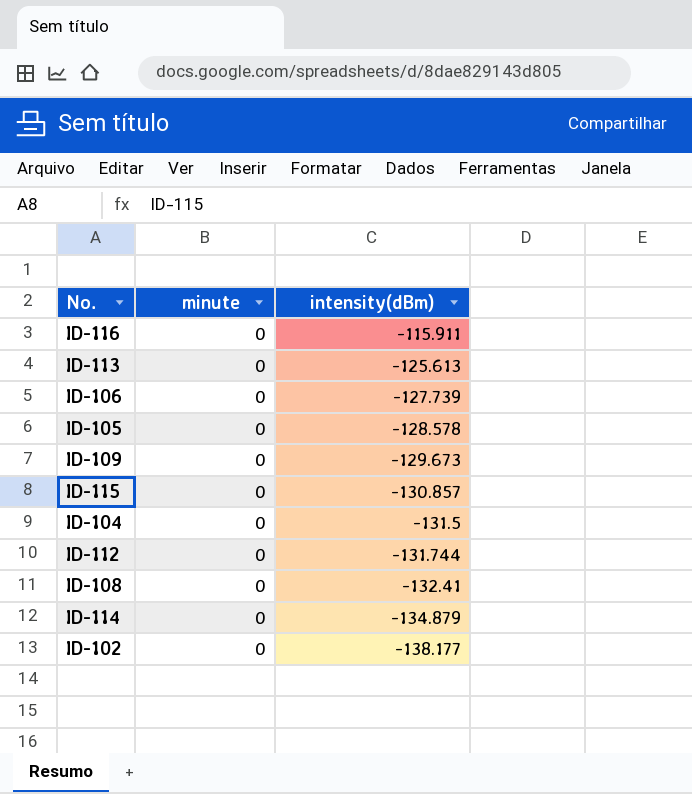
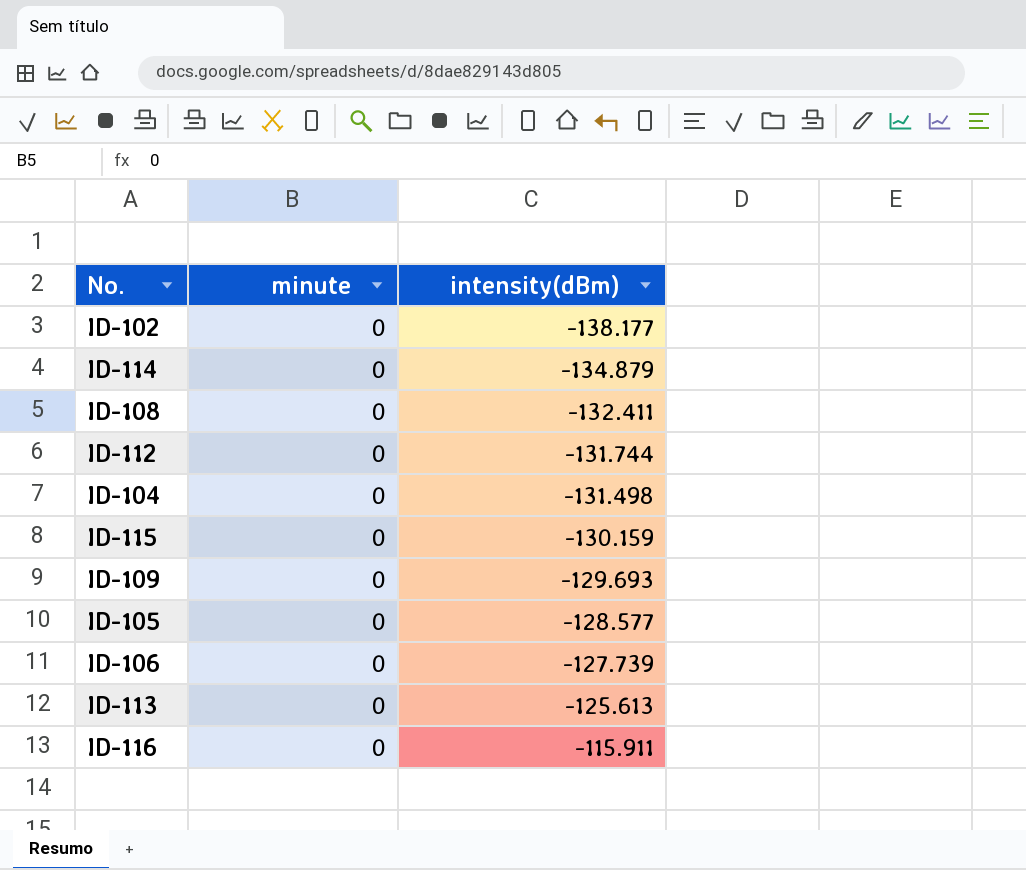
row order: intensity(dBm) descending -> intensity(dBm) ascending
ID-108 | intensity(dBm): -132.41 -> -132.411
ID-104 | intensity(dBm): -131.5 -> -131.498
ID-115 | intensity(dBm): -130.857 -> -130.159
ID-109 | intensity(dBm): -129.673 -> -129.693
ID-105 | intensity(dBm): -128.578 -> -128.577

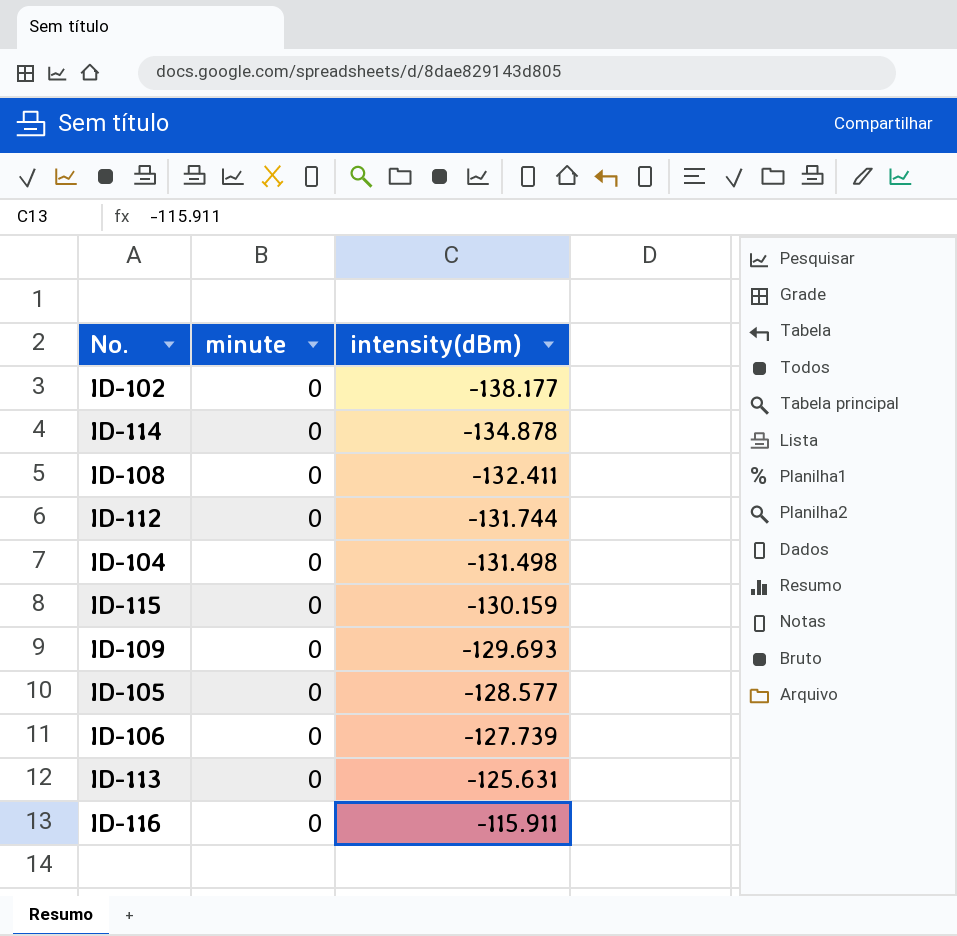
ID-114 | intensity(dBm): -134.879 -> -134.878
ID-113 | intensity(dBm): -125.613 -> -125.631

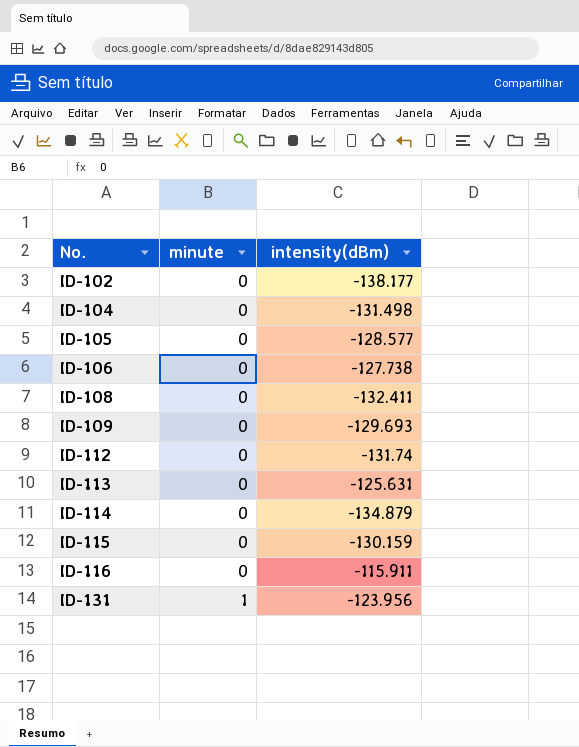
row order: intensity(dBm) ascending -> No. ascending
ID-106 | intensity(dBm): -127.739 -> -127.738
ID-112 | intensity(dBm): -131.744 -> -131.74
ID-114 | intensity(dBm): -134.878 -> -134.879
row ID-131: none -> 1 | -123.956

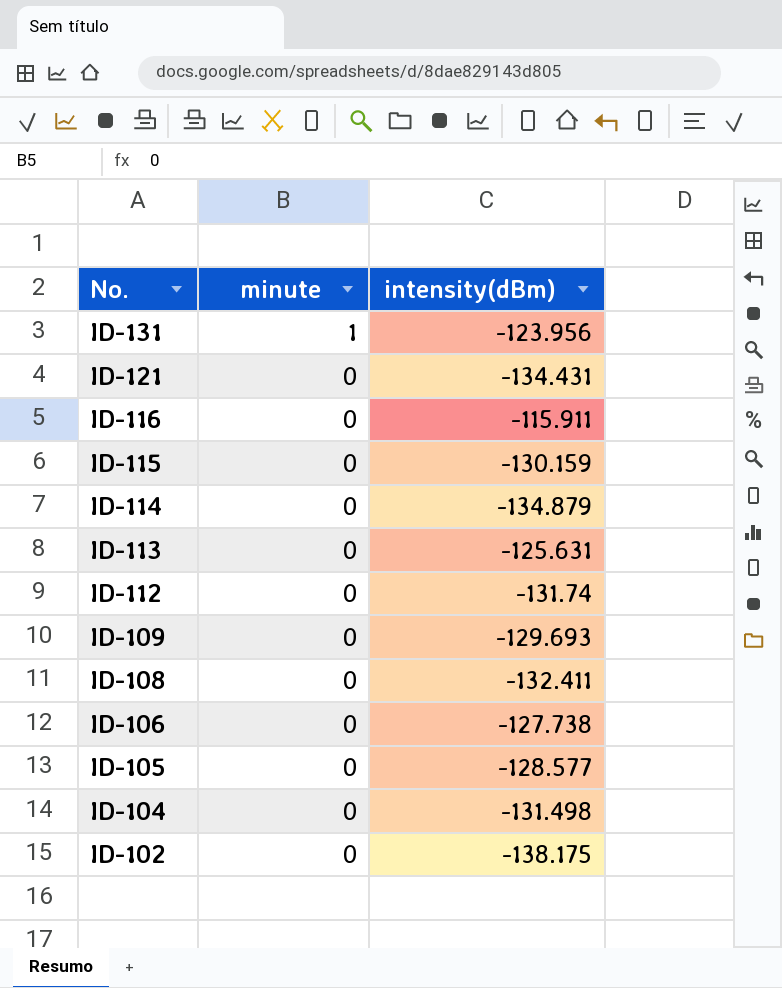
row order: No. ascending -> No. descending
row ID-121: none -> 0 | -134.431
ID-102 | intensity(dBm): -138.177 -> -138.175

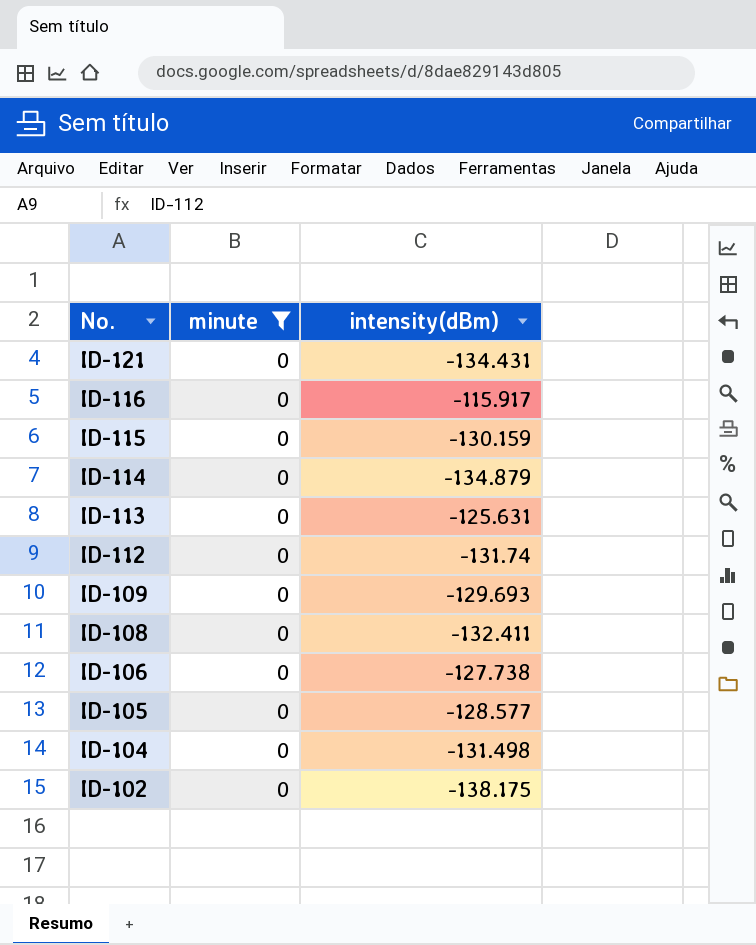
filter: none -> minute = 0
ID-116 | intensity(dBm): -115.911 -> -115.917

